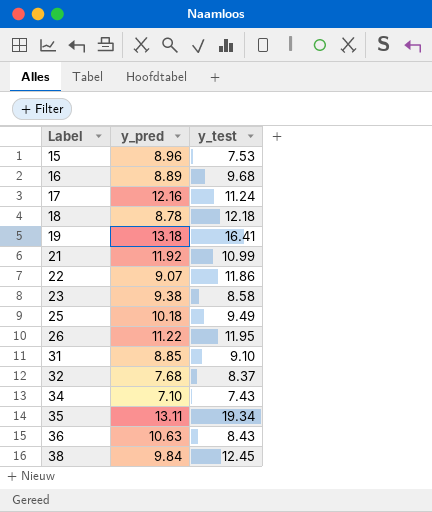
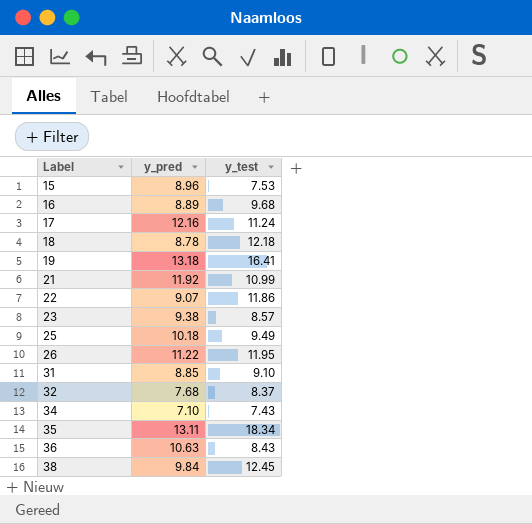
23 | y_test: 8.58 -> 8.57
35 | y_test: 19.34 -> 18.34

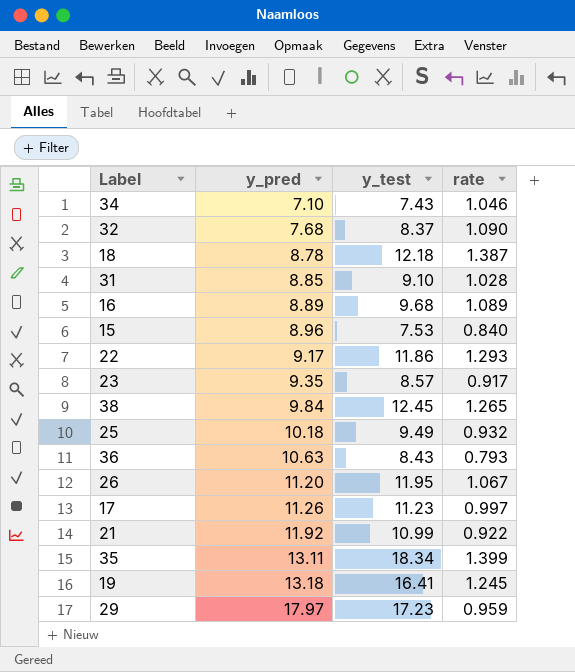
row order: Label ascending -> y_pred ascending
column rate | formula: none -> [y_test] / [y_pred]
22 | y_pred: 9.07 -> 9.17
23 | y_pred: 9.38 -> 9.35
26 | y_pred: 11.22 -> 11.20
17 | y_pred: 12.16 -> 11.26
17 | y_test: 11.24 -> 11.23
row 29: none -> 17.97 | 17.23 | 0.959

